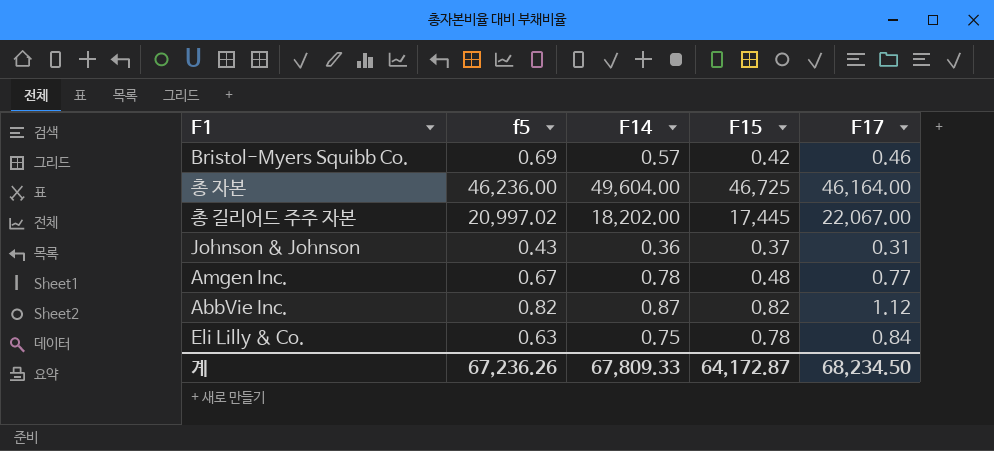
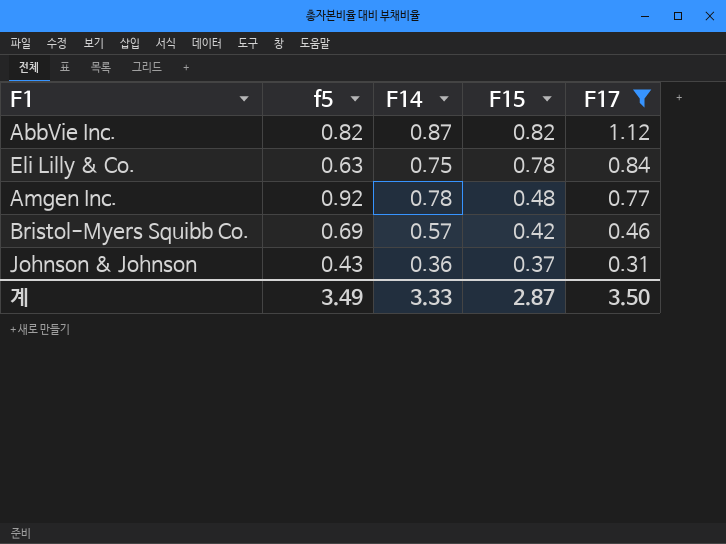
filter: none -> F17 <= 1.12
row order: none -> F15 descending
Amgen Inc. | f5: 0.67 -> 0.92
계 | f5: 67,236.26 -> 3.49
계 | F14: 67,809.33 -> 3.33
계 | F15: 64,172.87 -> 2.87
계 | F17: 68,234.50 -> 3.50

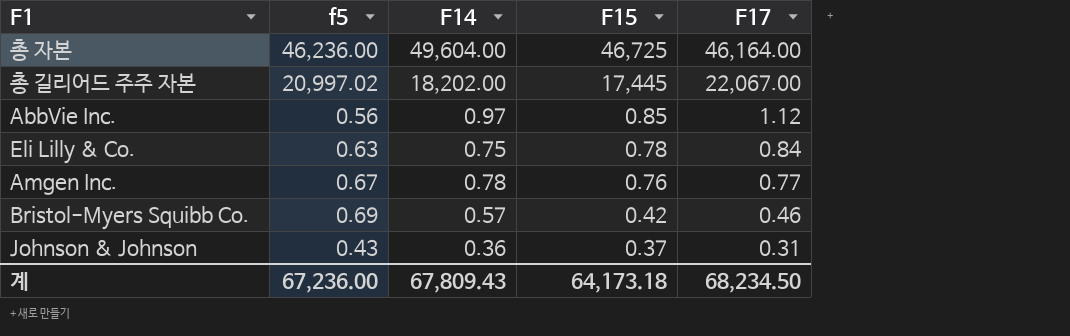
filter: F17 <= 1.12 -> none
AbbVie Inc. | f5: 0.82 -> 0.56
AbbVie Inc. | F14: 0.87 -> 0.97
AbbVie Inc. | F15: 0.82 -> 0.85
Amgen Inc. | f5: 0.92 -> 0.67
Amgen Inc. | F15: 0.48 -> 0.76
계 | f5: 3.49 -> 67,236.00
계 | F14: 3.33 -> 67,809.43
계 | F15: 2.87 -> 64,173.18
계 | F17: 3.50 -> 68,234.50

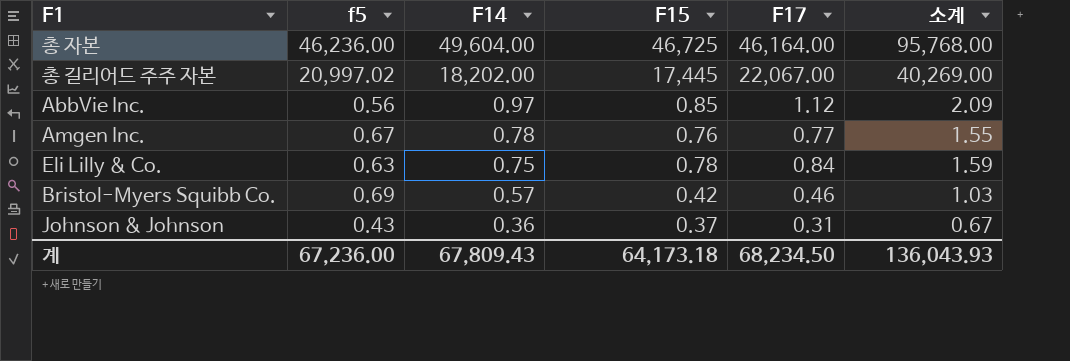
row order: F15 descending -> F14 descending
column 소계 | formula: none -> [F14] + [F17]

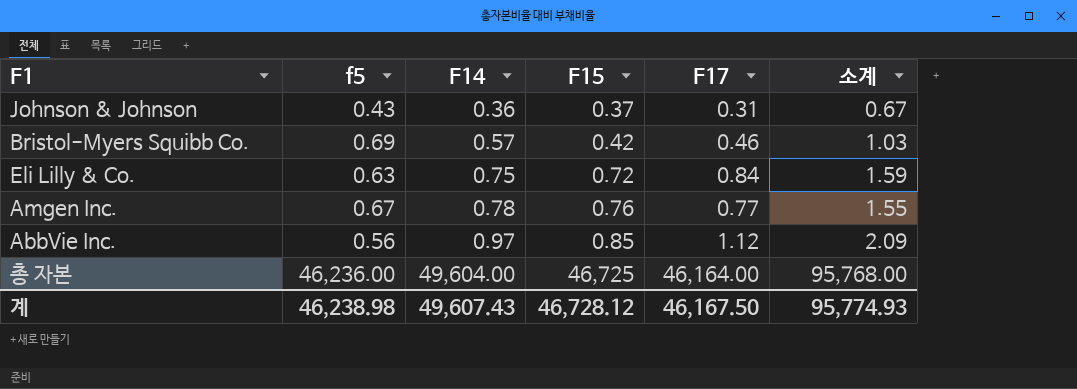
row order: F14 descending -> F14 ascending
row 총 길리어드 주주 자본: 20,997.02 | 18,202.00 | 17,445 | 22,067.00 | 40,269.00 -> none
Eli Lilly & Co. | F15: 0.78 -> 0.72
계 | f5: 67,236.00 -> 46,238.98
계 | F14: 67,809.43 -> 49,607.43
계 | F15: 64,173.18 -> 46,728.12
계 | F17: 68,234.50 -> 46,167.50
계 | 소계: 136,043.93 -> 95,774.93

